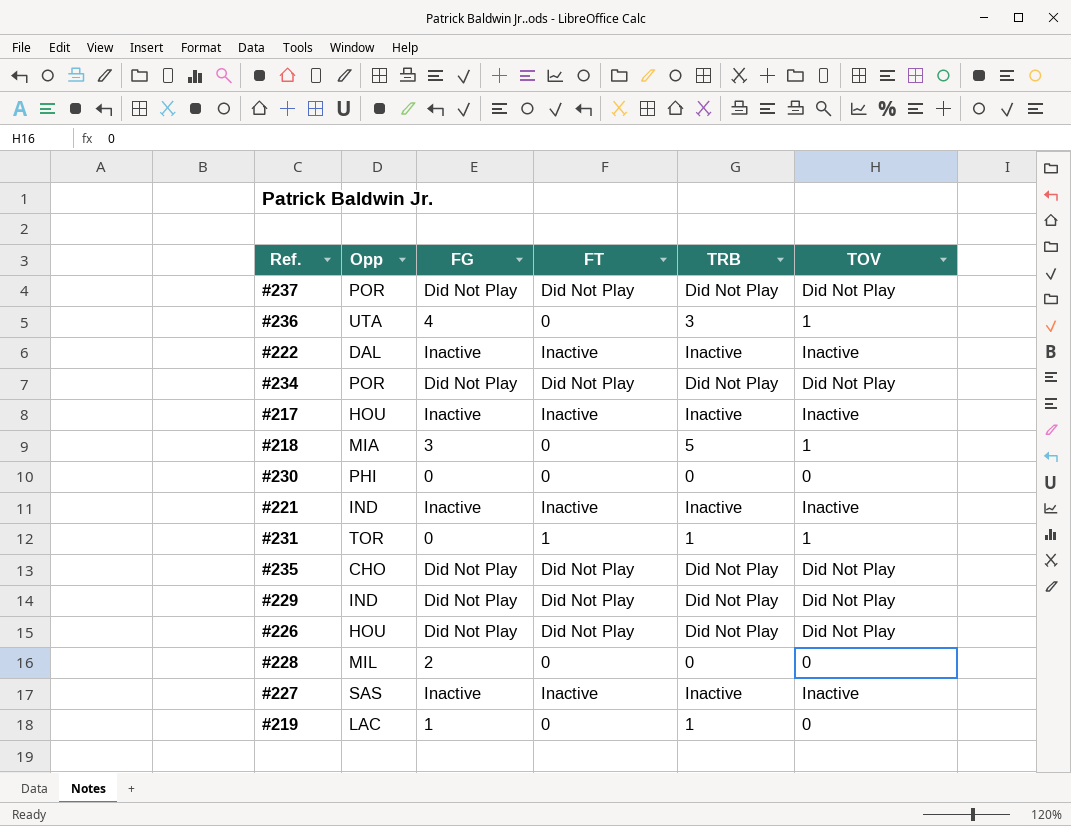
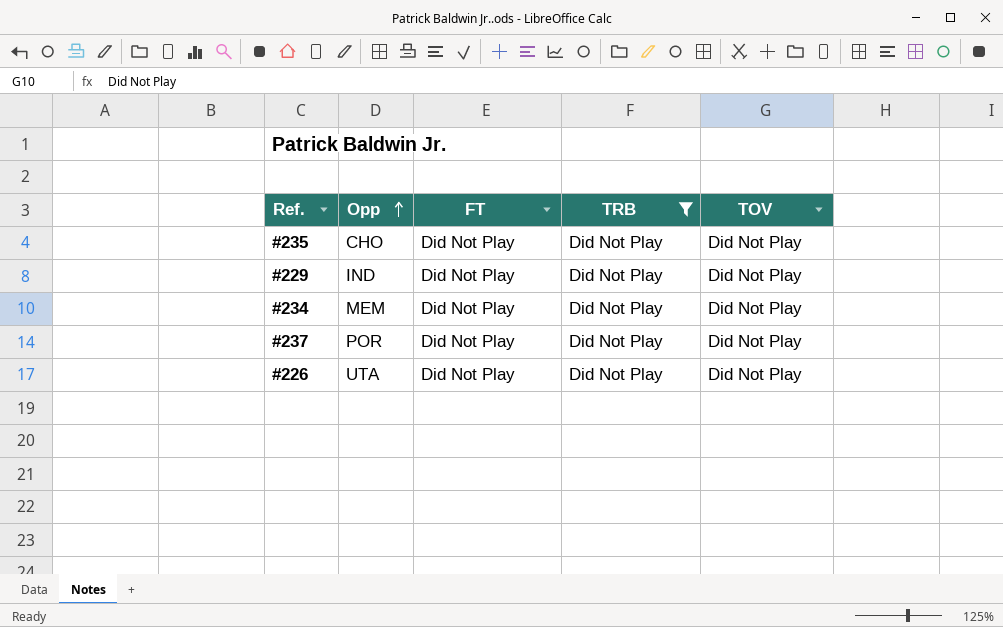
filter: none -> TRB = Did Not Play
row order: none -> Opp ascending
column FG | position: 3 -> none
#234 | Opp: POR -> MEM
#226 | Opp: HOU -> UTA

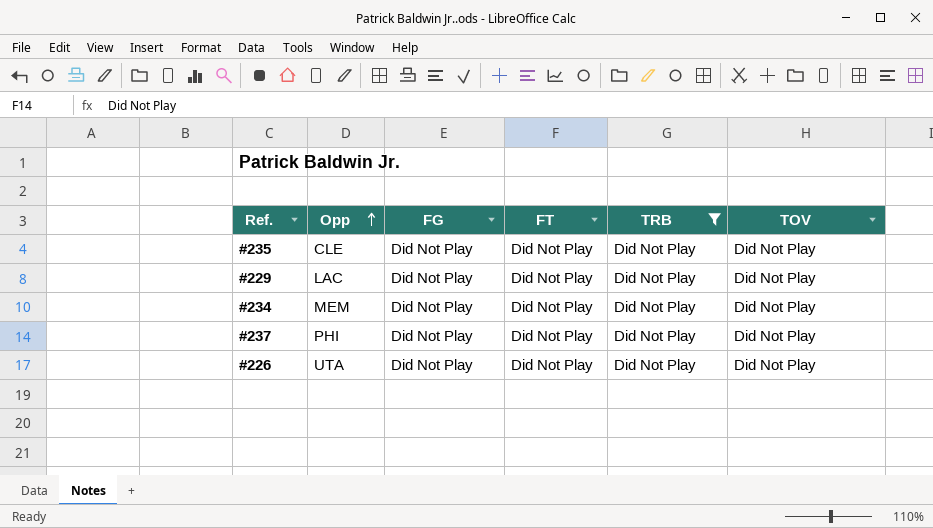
column FG | position: none -> 3
#235 | Opp: CHO -> CLE
#229 | Opp: IND -> LAC
#237 | Opp: POR -> PHI

